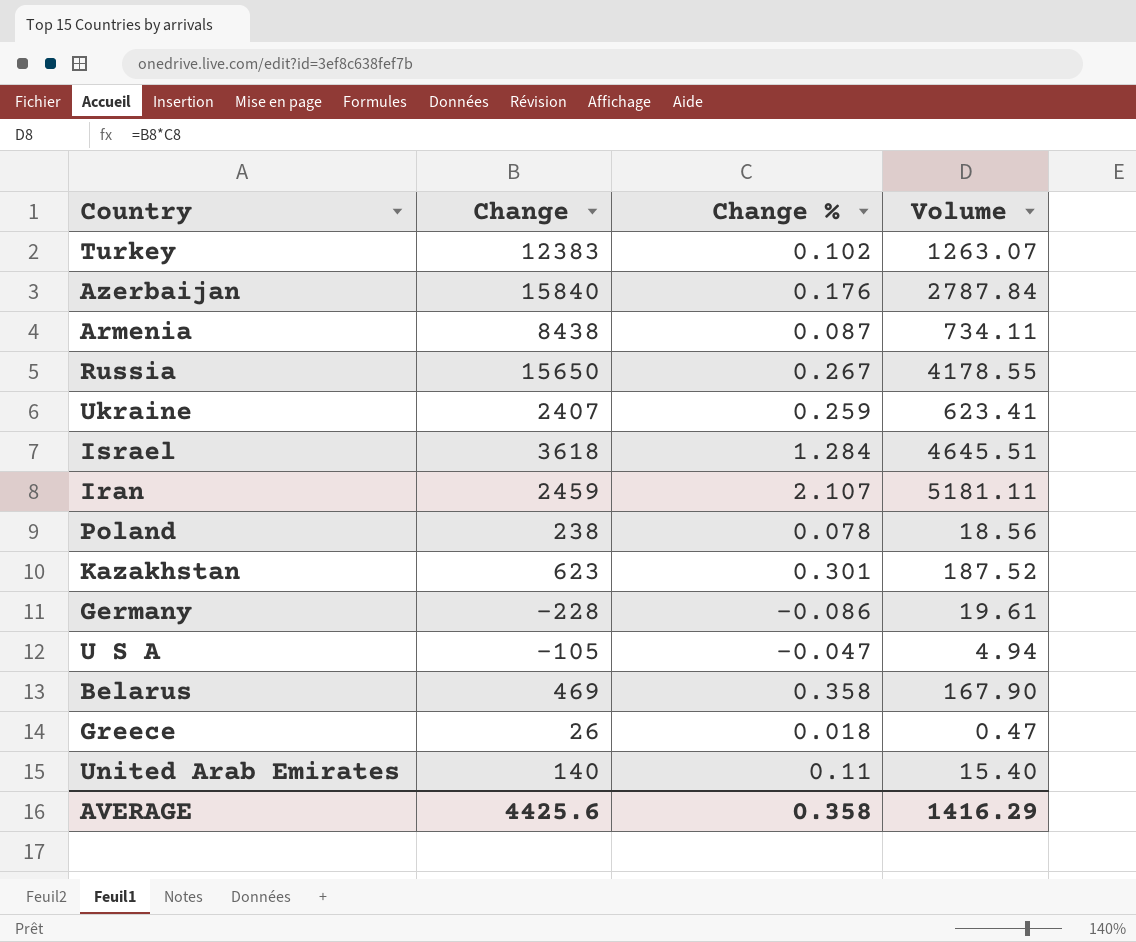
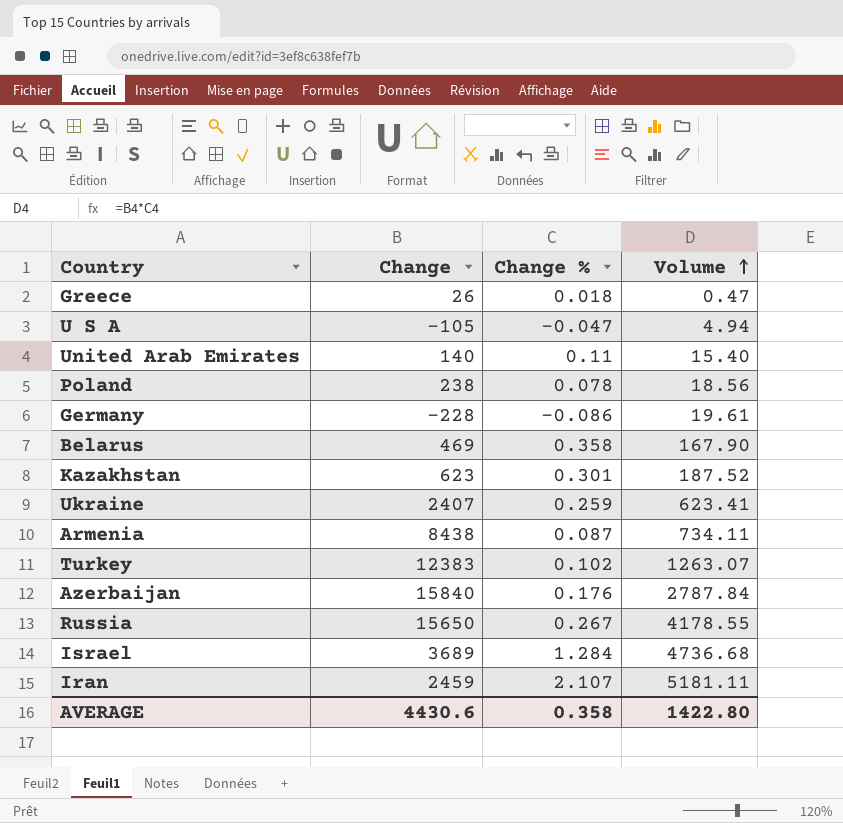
row order: none -> Volume ascending
Israel | Change: 3618 -> 3689
Israel | Volume: 4645.51 -> 4736.68
AVERAGE | Change: 4425.6 -> 4430.6
AVERAGE | Volume: 1416.29 -> 1422.80

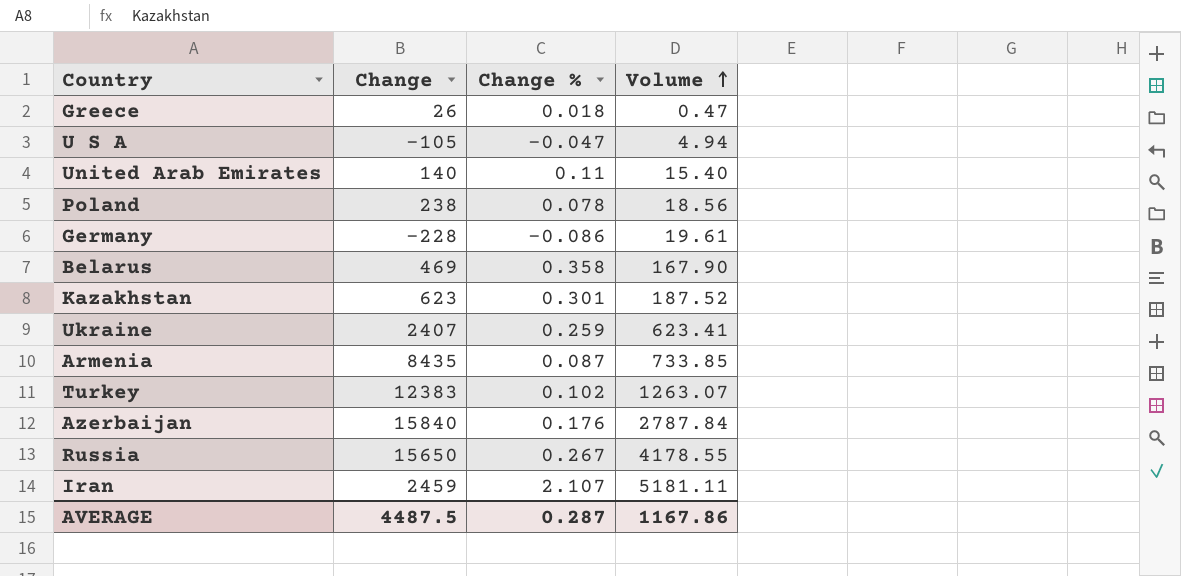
row Israel: 3689 | 1.284 | 4736.68 -> none
Armenia | Change: 8438 -> 8435
Armenia | Volume: 734.11 -> 733.85
AVERAGE | Change: 4430.6 -> 4487.5
AVERAGE | Change %: 0.358 -> 0.287
AVERAGE | Volume: 1422.80 -> 1167.86

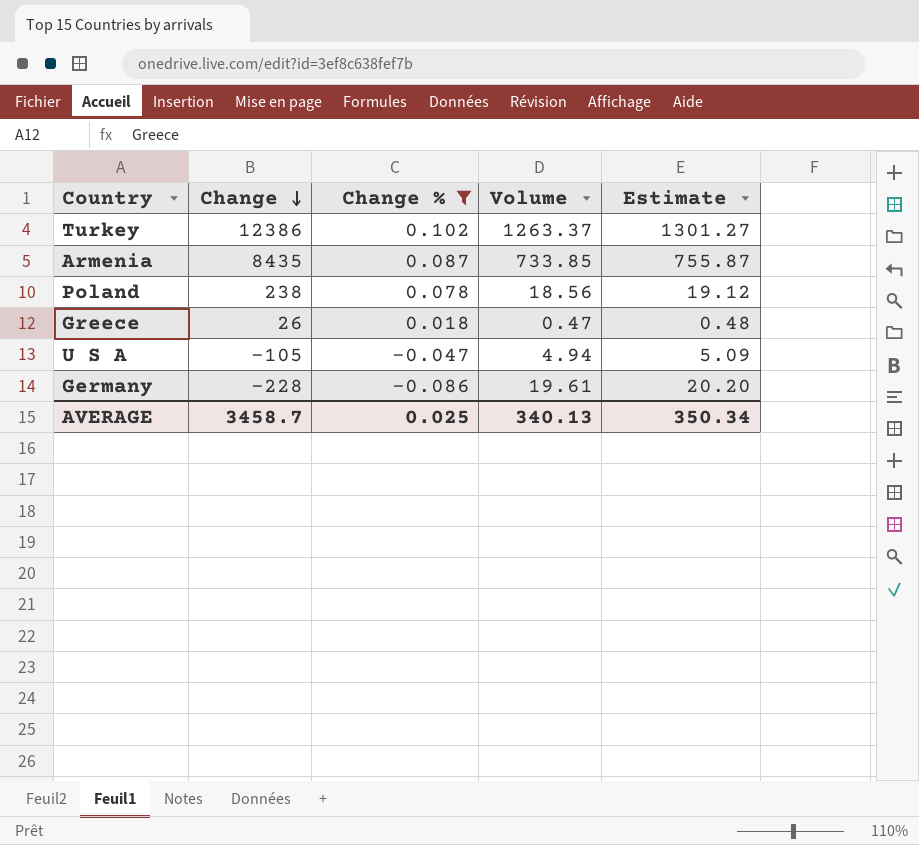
filter: none -> Change % <= 0.102
row order: Volume ascending -> Change descending
column Estimate | formula: none -> [Volume] * 1.03
Turkey | Change: 12383 -> 12386
Turkey | Volume: 1263.07 -> 1263.37
AVERAGE | Change: 4487.5 -> 3458.7
AVERAGE | Change %: 0.287 -> 0.025
AVERAGE | Volume: 1167.86 -> 340.13

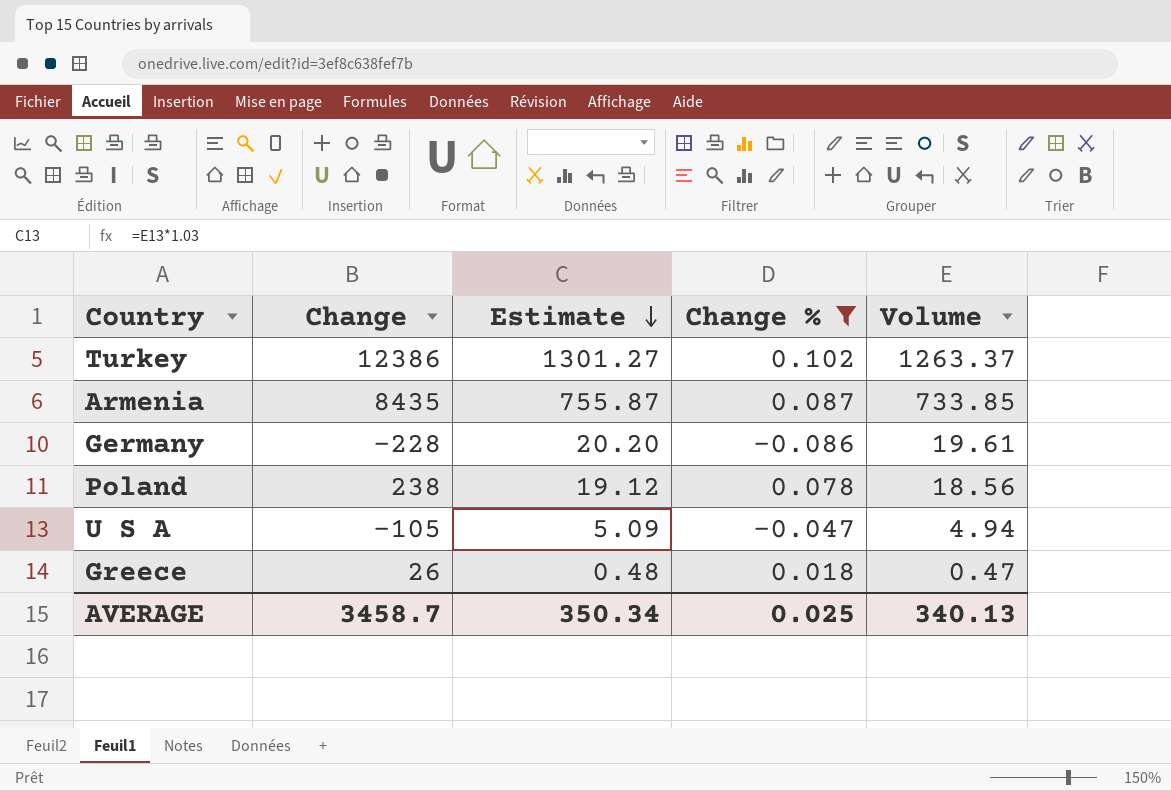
row order: Change descending -> Estimate descending
column Estimate | position: 5 -> 3

